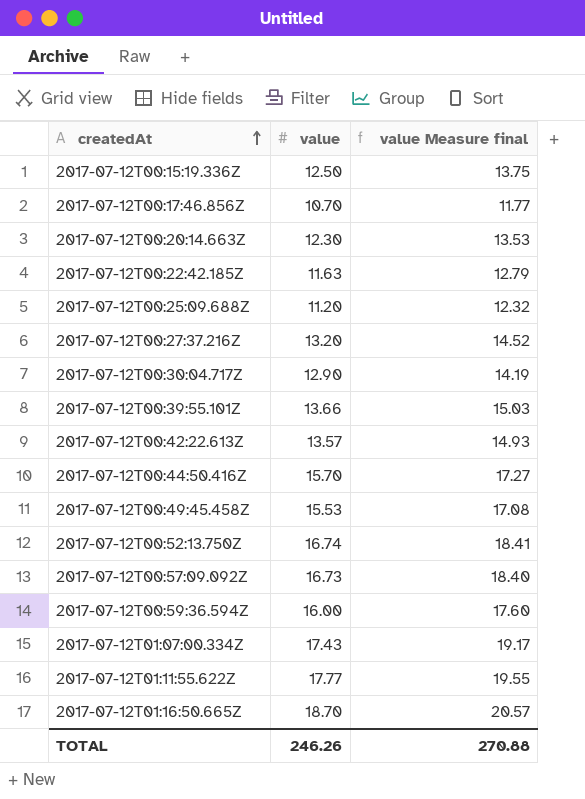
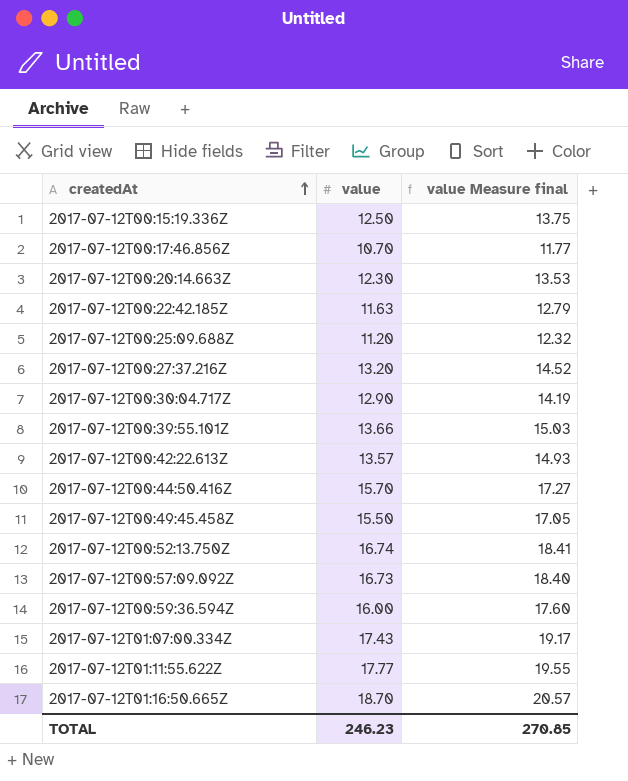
2017-07-12T00:49:45.458Z | value: 15.53 -> 15.50
2017-07-12T00:49:45.458Z | value Measure final: 17.08 -> 17.05
TOTAL | value: 246.26 -> 246.23
TOTAL | value Measure final: 270.88 -> 270.85

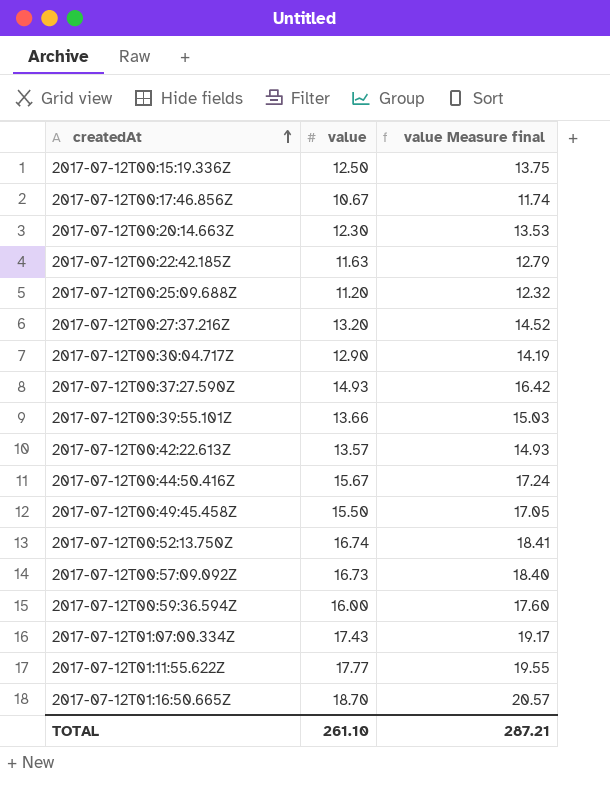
2017-07-12T00:17:46.856Z | value: 10.70 -> 10.67
2017-07-12T00:17:46.856Z | value Measure final: 11.77 -> 11.74
row 2017-07-12T00:37:27.590Z: none -> 14.93 | 16.42
2017-07-12T00:44:50.416Z | value: 15.70 -> 15.67
2017-07-12T00:44:50.416Z | value Measure final: 17.27 -> 17.24
TOTAL | value: 246.23 -> 261.10
TOTAL | value Measure final: 270.85 -> 287.21

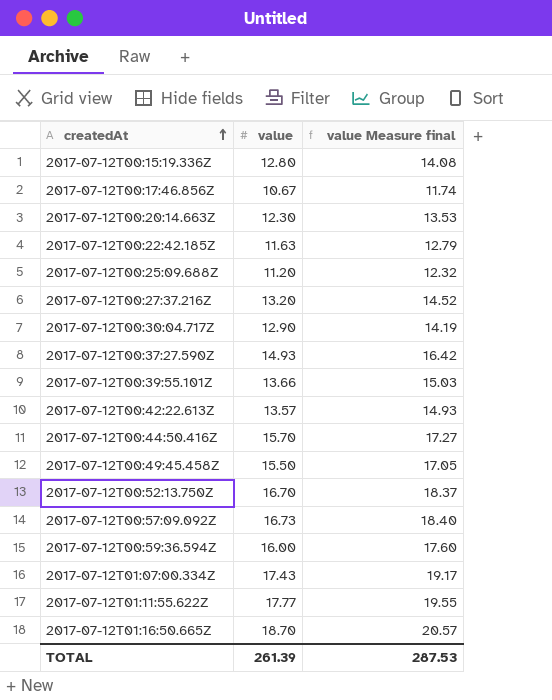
2017-07-12T00:15:19.336Z | value: 12.50 -> 12.80
2017-07-12T00:15:19.336Z | value Measure final: 13.75 -> 14.08
2017-07-12T00:44:50.416Z | value: 15.67 -> 15.70
2017-07-12T00:44:50.416Z | value Measure final: 17.24 -> 17.27
2017-07-12T00:52:13.750Z | value: 16.74 -> 16.70
2017-07-12T00:52:13.750Z | value Measure final: 18.41 -> 18.37
TOTAL | value: 261.10 -> 261.39
TOTAL | value Measure final: 287.21 -> 287.53

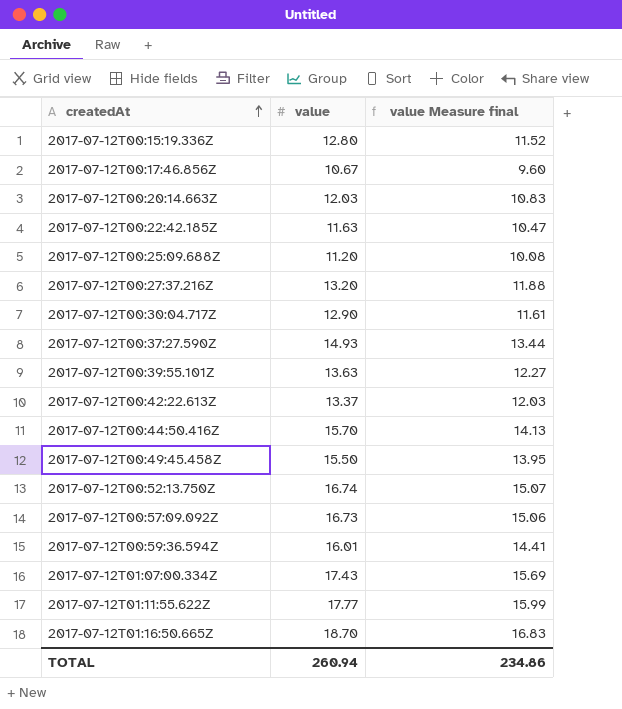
column value Measure final | formula: [value] * 1.1 -> [value] * 0.9
2017-07-12T00:20:14.663Z | value: 12.30 -> 12.03
2017-07-12T00:39:55.101Z | value: 13.66 -> 13.63
2017-07-12T00:42:22.613Z | value: 13.57 -> 13.37
2017-07-12T00:52:13.750Z | value: 16.70 -> 16.74
2017-07-12T00:59:36.594Z | value: 16.00 -> 16.01
TOTAL | value: 261.39 -> 260.94
TOTAL | value Measure final: 287.53 -> 234.86

